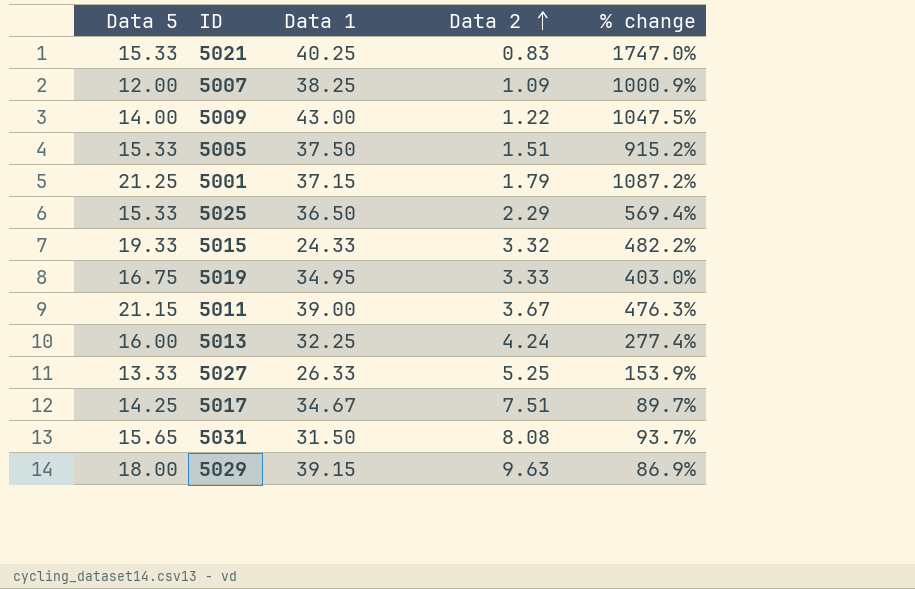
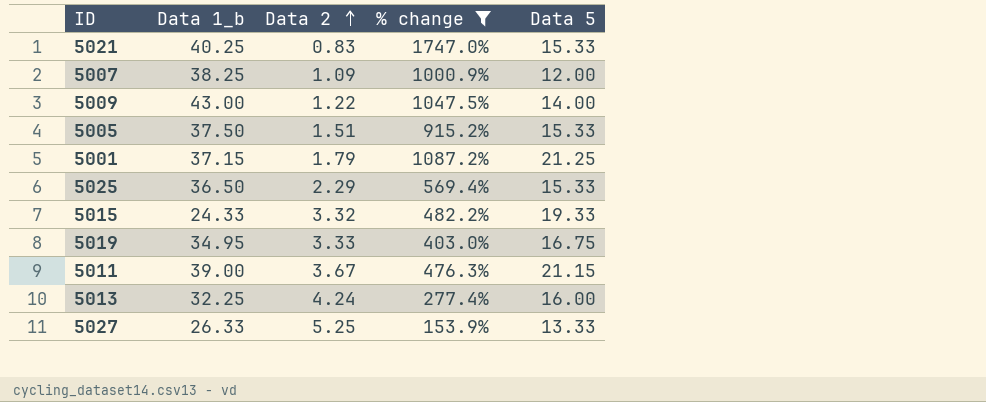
filter: none -> % change >= 153.9%
column name: Data 1 -> Data 1_b
column Data 5 | position: 1 -> 5

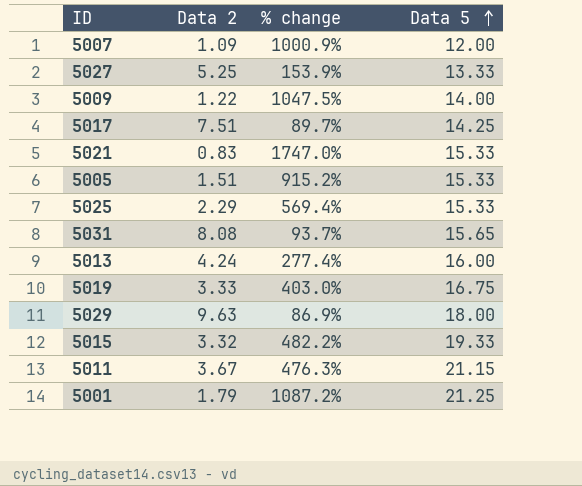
filter: % change >= 153.9% -> none
row order: Data 2 ascending -> Data 5 ascending
column Data 1_b | position: 2 -> none

